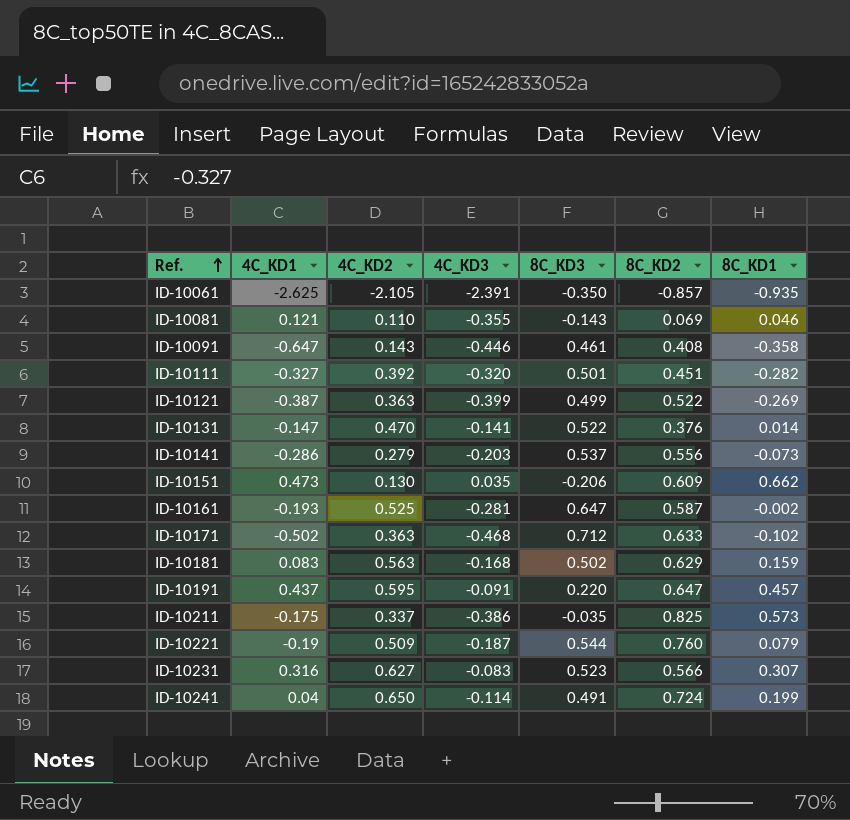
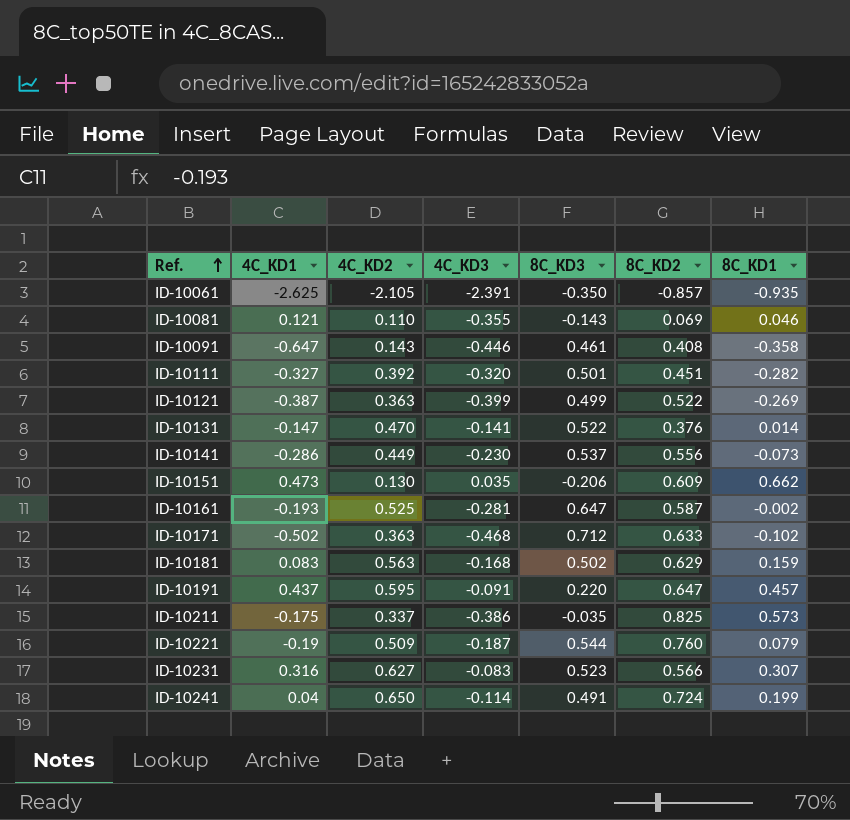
ID-10141 | 4C_KD2: 0.279 -> 0.449
ID-10141 | 4C_KD3: -0.203 -> -0.230

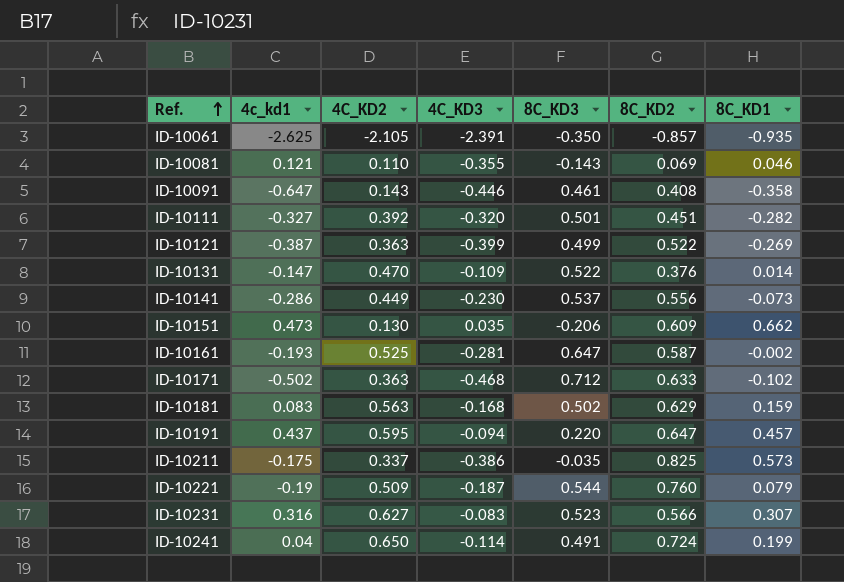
column name: 4C_KD1 -> 4c_kd1
ID-10131 | 4C_KD3: -0.141 -> -0.109
ID-10191 | 4C_KD3: -0.091 -> -0.094

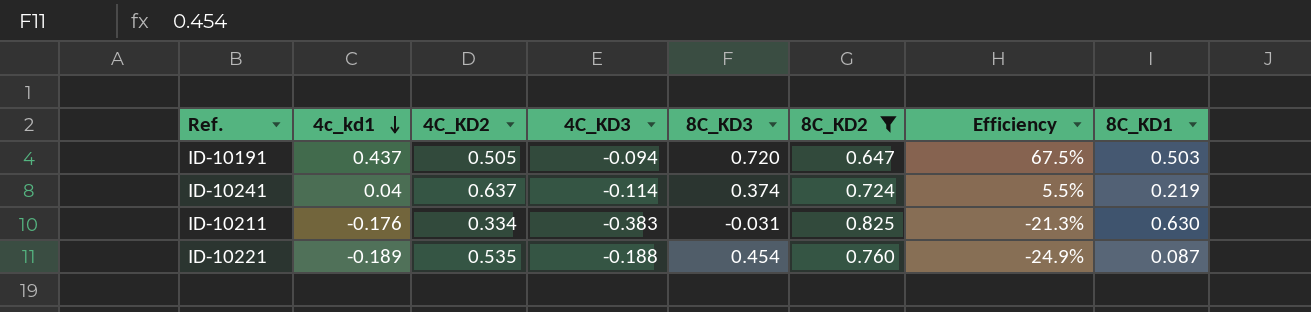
filter: none -> 8C_KD2 >= 0.647
row order: Ref. ascending -> 4c_kd1 descending
column Efficiency | formula: none -> [4c_kd1] / [8C_KD2]
ID-10191 | 4C_KD2: 0.595 -> 0.505
ID-10191 | 8C_KD3: 0.220 -> 0.720
ID-10191 | 8C_KD1: 0.457 -> 0.503
ID-10241 | 4C_KD2: 0.650 -> 0.637
ID-10241 | 8C_KD3: 0.491 -> 0.374
ID-10241 | 8C_KD1: 0.199 -> 0.219
ID-10211 | 4c_kd1: -0.175 -> -0.176
ID-10211 | 4C_KD2: 0.337 -> 0.334
ID-10211 | 4C_KD3: -0.386 -> -0.383
ID-10211 | 8C_KD3: -0.035 -> -0.031
ID-10211 | 8C_KD1: 0.573 -> 0.630
ID-10221 | 4c_kd1: -0.19 -> -0.189
ID-10221 | 4C_KD2: 0.509 -> 0.535
ID-10221 | 4C_KD3: -0.187 -> -0.188
ID-10221 | 8C_KD3: 0.544 -> 0.454
ID-10221 | 8C_KD1: 0.079 -> 0.087

